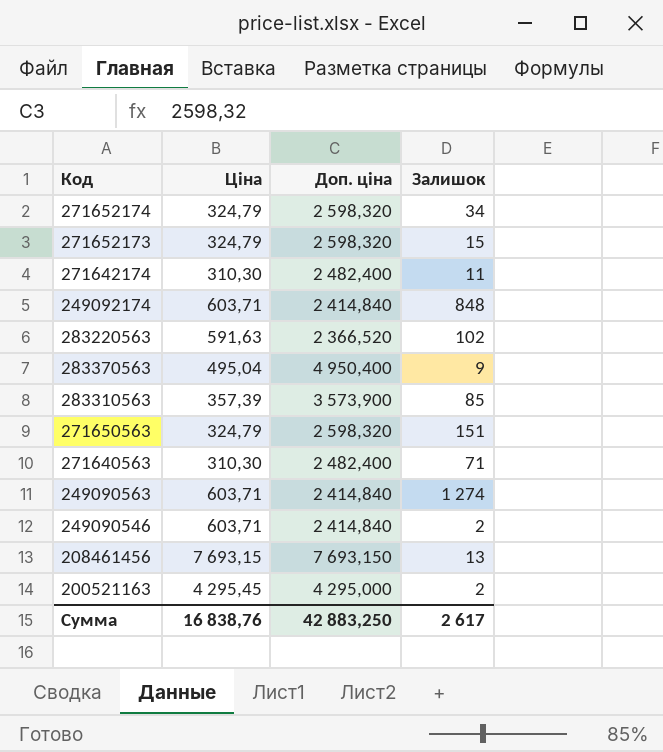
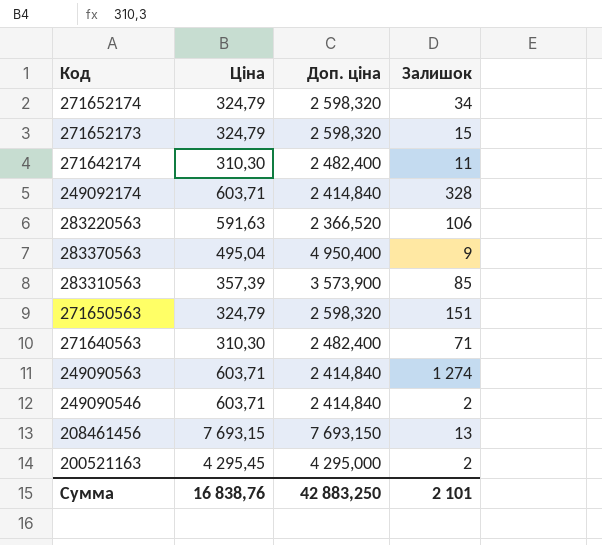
249092174 | Залишок: 848 -> 328
283220563 | Залишок: 102 -> 106
Сумма | Залишок: 2 617 -> 2 101

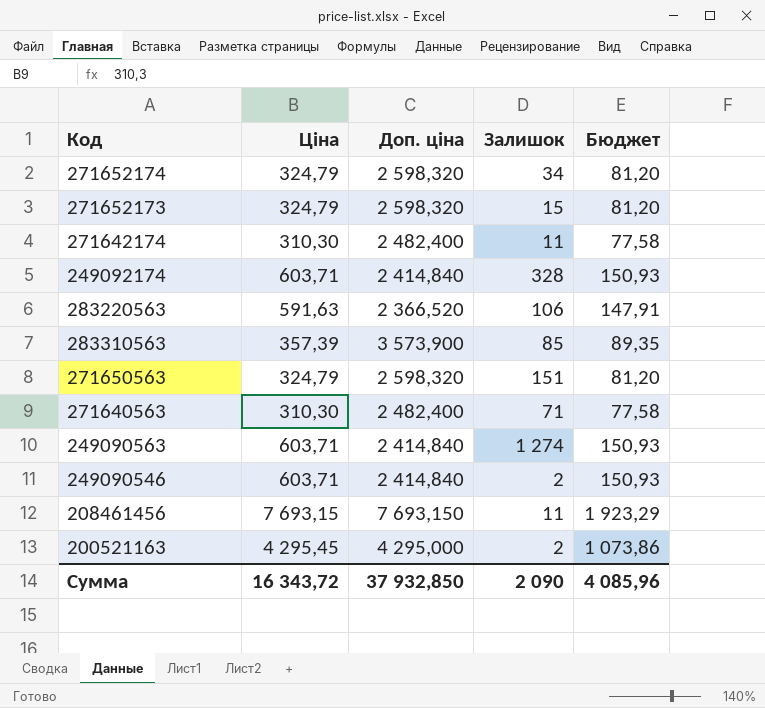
column Бюджет | formula: none -> [Ціна] * 0,25
row 283370563: 495,04 | 4 950,400 | 9 -> none
208461456 | Залишок: 13 -> 11
Сумма | Ціна: 16 838,76 -> 16 343,72
Сумма | Доп. ціна: 42 883,250 -> 37 932,850
Сумма | Залишок: 2 101 -> 2 090

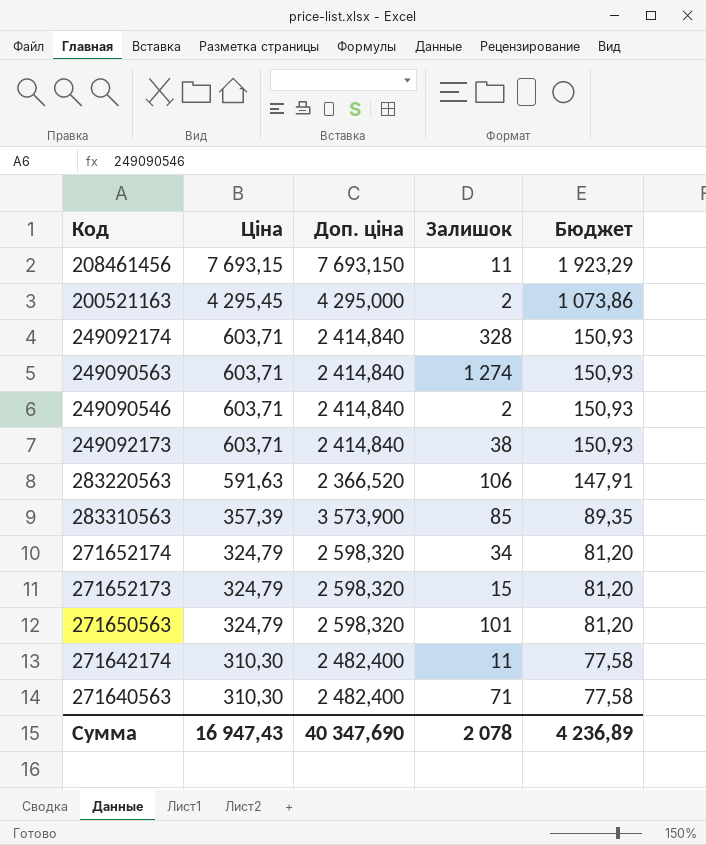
row order: none -> Ціна descending
row 249092173: none -> 603,71 | 2 414,840 | 38 | 150,93
271650563 | Залишок: 151 -> 101
Сумма | Ціна: 16 343,72 -> 16 947,43
Сумма | Доп. ціна: 37 932,850 -> 40 347,690
Сумма | Залишок: 2 090 -> 2 078
Сумма | Бюджет: 4 085,96 -> 4 236,89

